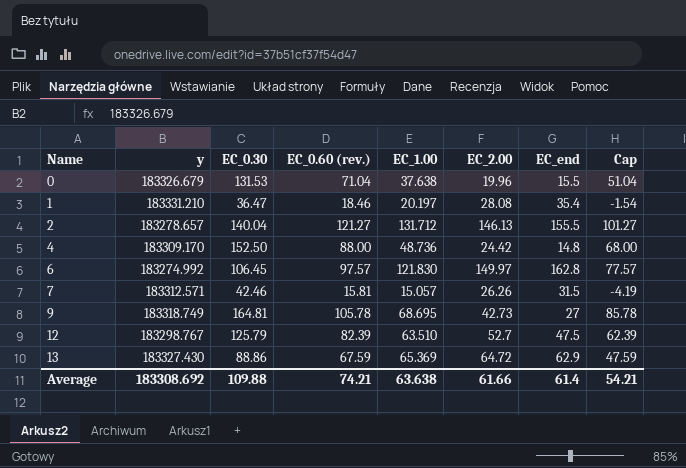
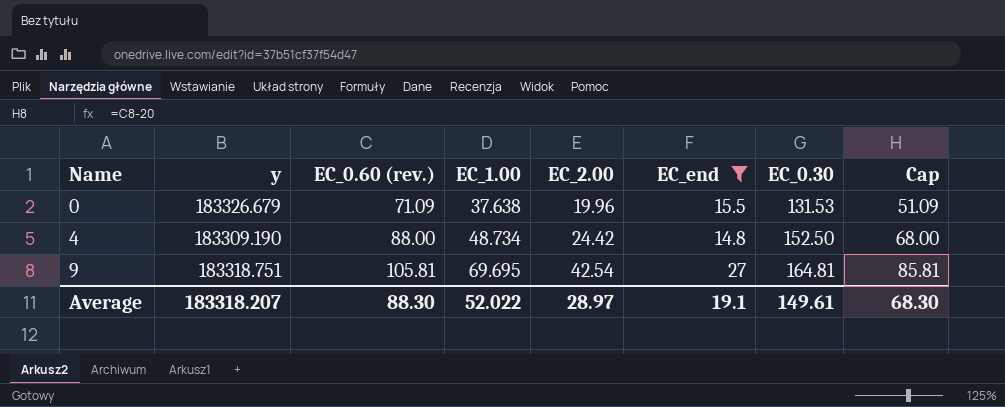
filter: none -> EC_end <= 27
column EC_0.30 | position: 3 -> 7
0 | EC_0.60 (rev.): 71.04 -> 71.09
0 | Cap: 51.04 -> 51.09
4 | y: 183309.170 -> 183309.190
4 | EC_1.00: 48.736 -> 48.734
9 | y: 183318.749 -> 183318.751
9 | EC_0.60 (rev.): 105.78 -> 105.81
9 | EC_1.00: 68.695 -> 69.695
9 | EC_2.00: 42.73 -> 42.54
9 | Cap: 85.78 -> 85.81
Average | y: 183308.692 -> 183318.207
Average | EC_0.60 (rev.): 74.21 -> 88.30
Average | EC_1.00: 63.638 -> 52.022
Average | EC_2.00: 61.66 -> 28.97
Average | EC_end: 61.4 -> 19.1
Average | EC_0.30: 109.88 -> 149.61
Average | Cap: 54.21 -> 68.30

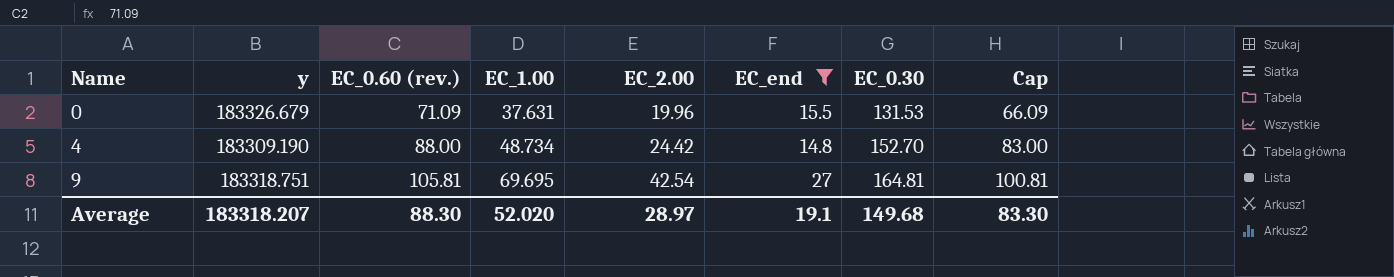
column Cap | formula: [EC_0.60 (rev.)] - 20 -> [EC_0.60 (rev.)] - 5
0 | EC_1.00: 37.638 -> 37.631
4 | EC_0.30: 152.50 -> 152.70
Average | EC_1.00: 52.022 -> 52.020
Average | EC_0.30: 149.61 -> 149.68
Average | Cap: 68.30 -> 83.30

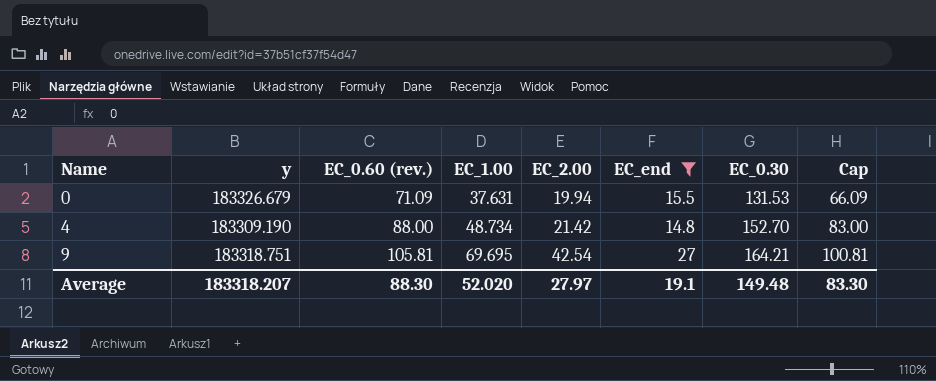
0 | EC_2.00: 19.96 -> 19.94
4 | EC_2.00: 24.42 -> 21.42
9 | EC_0.30: 164.81 -> 164.21
Average | EC_2.00: 28.97 -> 27.97
Average | EC_0.30: 149.68 -> 149.48

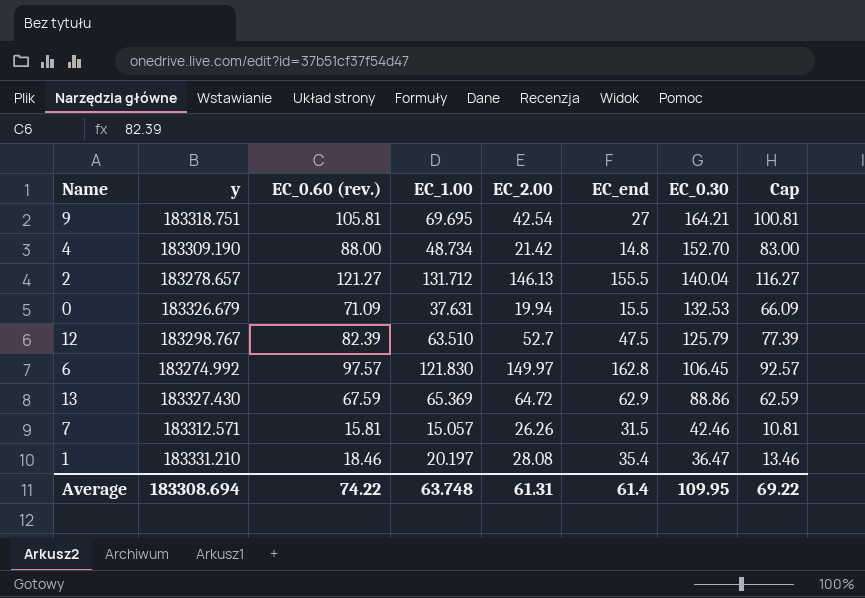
filter: EC_end <= 27 -> none
row order: Name ascending -> EC_0.30 descending
0 | EC_0.30: 131.53 -> 132.53
Average | y: 183318.207 -> 183308.694
Average | EC_0.60 (rev.): 88.30 -> 74.22
Average | EC_1.00: 52.020 -> 63.748
Average | EC_2.00: 27.97 -> 61.31
Average | EC_end: 19.1 -> 61.4
Average | EC_0.30: 149.48 -> 109.95
Average | Cap: 83.30 -> 69.22

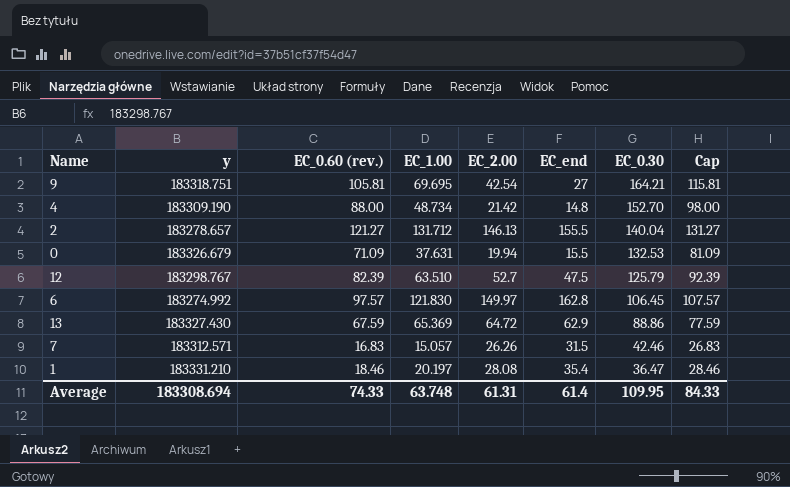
column Cap | formula: [EC_0.60 (rev.)] - 5 -> [EC_0.60 (rev.)] + 10
7 | EC_0.60 (rev.): 15.81 -> 16.83
Average | EC_0.60 (rev.): 74.22 -> 74.33
Average | Cap: 69.22 -> 84.33

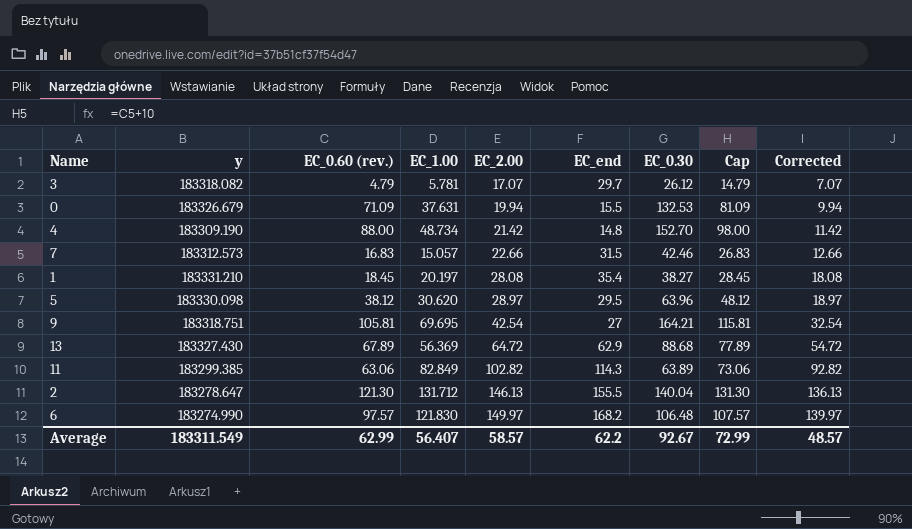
row order: EC_0.30 descending -> EC_2.00 ascending
column Corrected | formula: none -> [EC_2.00] - 10
row 12: 183298.767 | 82.39 | 63.510 | 52.7 | 47.5 | 125.79 | 92.39 -> none
row 3: none -> 183318.082 | 4.79 | 5.781 | 17.07 | 29.7 | 26.12 | 14.79 | 7.07
7 | y: 183312.571 -> 183312.573
7 | EC_2.00: 26.26 -> 22.66
1 | EC_0.60 (rev.): 18.46 -> 18.45
1 | EC_0.30: 36.47 -> 38.27
1 | Cap: 28.46 -> 28.45
row 5: none -> 183330.098 | 38.12 | 30.620 | 28.97 | 29.5 | 63.96 | 48.12 | 18.97
13 | EC_0.60 (rev.): 67.59 -> 67.89
13 | EC_1.00: 65.369 -> 56.369
13 | EC_0.30: 88.86 -> 88.68
13 | Cap: 77.59 -> 77.89
row 11: none -> 183299.385 | 63.06 | 82.849 | 102.82 | 114.3 | 63.89 | 73.06 | 92.82
2 | y: 183278.657 -> 183278.647
2 | EC_0.60 (rev.): 121.27 -> 121.30
2 | Cap: 131.27 -> 131.30
6 | y: 183274.992 -> 183274.990
6 | EC_end: 162.8 -> 168.2
6 | EC_0.30: 106.45 -> 106.48
Average | y: 183308.694 -> 183311.549
Average | EC_0.60 (rev.): 74.33 -> 62.99
Average | EC_1.00: 63.748 -> 56.407
Average | EC_2.00: 61.31 -> 58.57
Average | EC_end: 61.4 -> 62.2
Average | EC_0.30: 109.95 -> 92.67
Average | Cap: 84.33 -> 72.99

